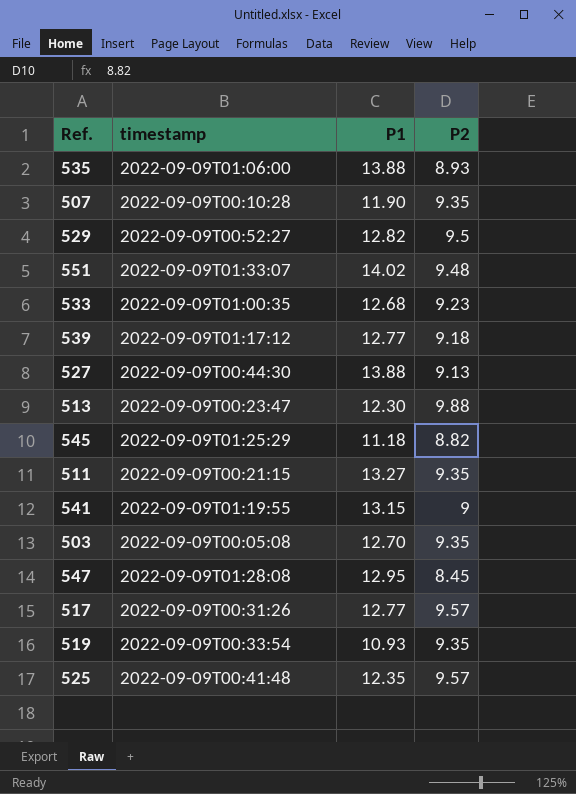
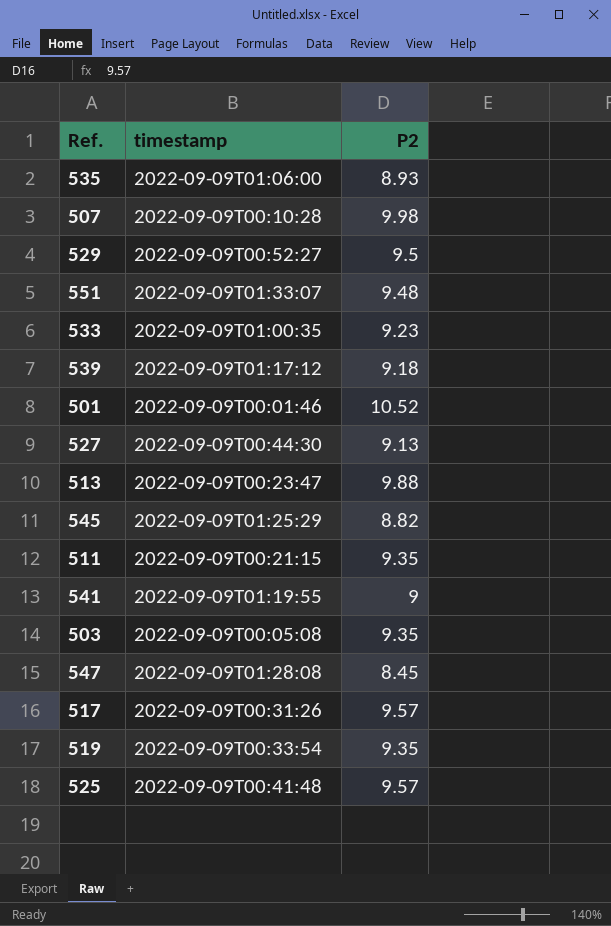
column P1 | position: 3 -> none
507 | P2: 9.35 -> 9.98
row 501: none -> 2022-09-09T00:01:46 | 10.52

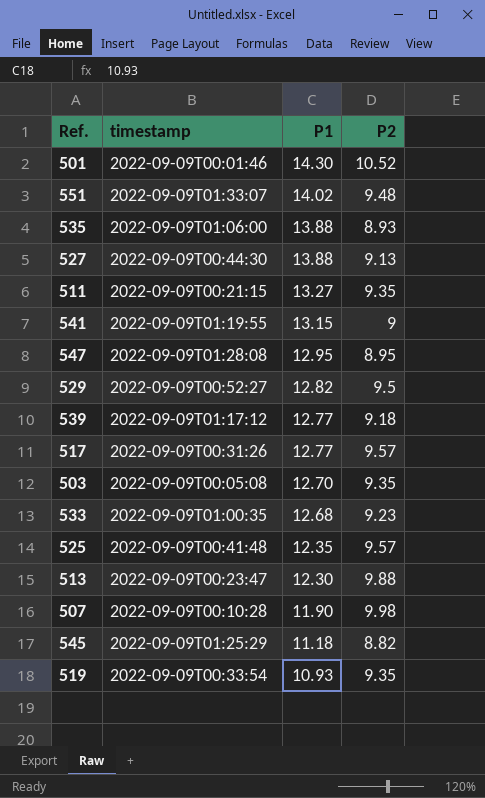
row order: none -> P1 descending
column P1 | position: none -> 3
547 | P2: 8.45 -> 8.95

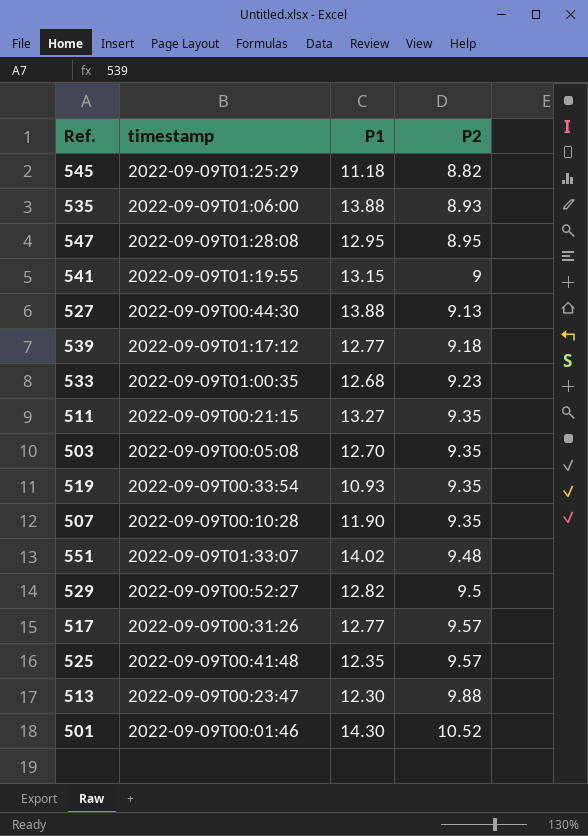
row order: P1 descending -> P2 ascending
507 | P2: 9.98 -> 9.35

